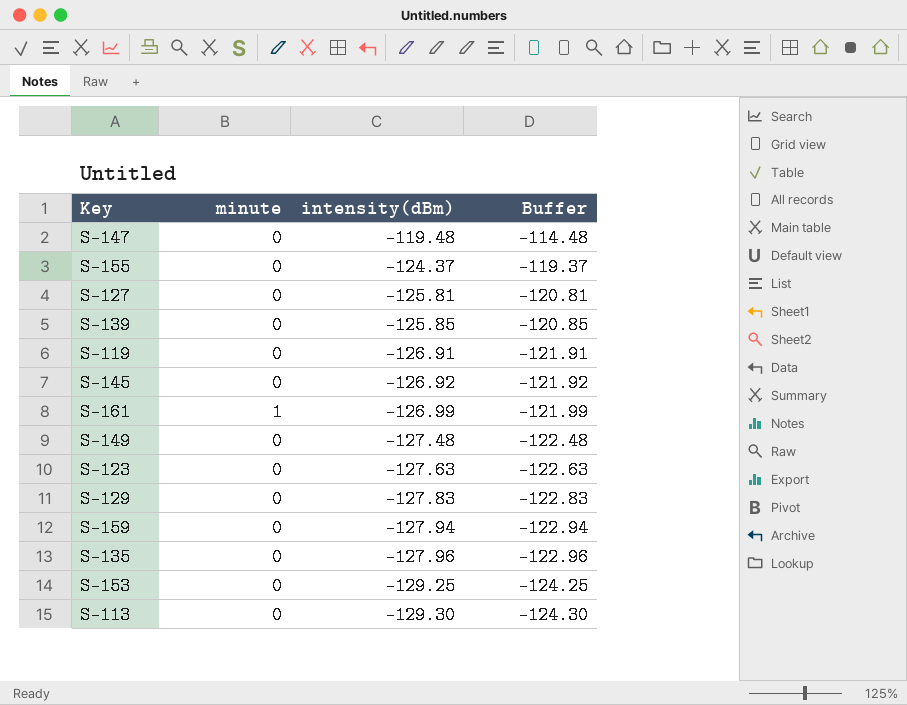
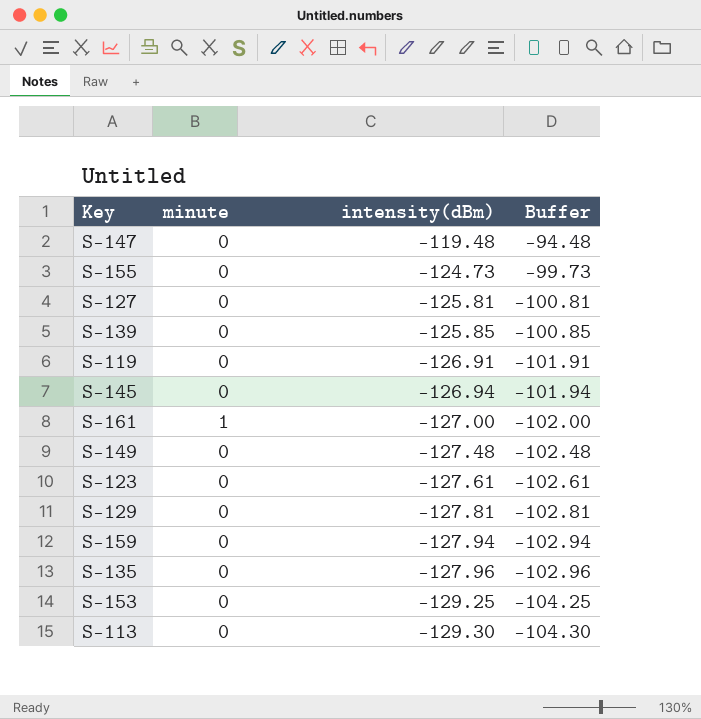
column Buffer | formula: [intensity(dBm)] + 5 -> [intensity(dBm)] + 25
S-155 | intensity(dBm): -124.37 -> -124.73
S-145 | intensity(dBm): -126.92 -> -126.94
S-161 | intensity(dBm): -126.99 -> -127.00
S-123 | intensity(dBm): -127.63 -> -127.61
S-129 | intensity(dBm): -127.83 -> -127.81

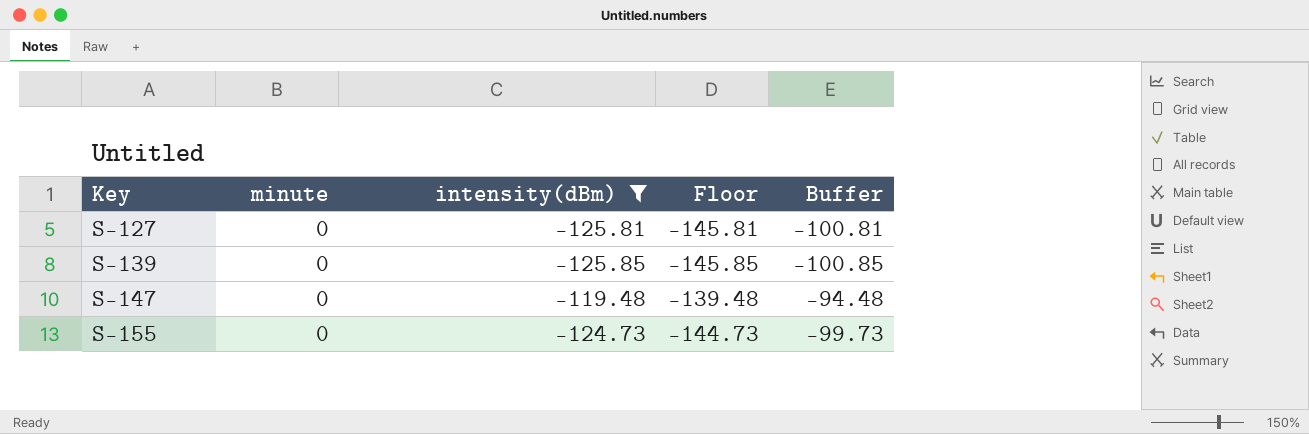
filter: none -> intensity(dBm) >= -125.85
row order: intensity(dBm) descending -> Key ascending
column Floor | formula: none -> [intensity(dBm)] - 20

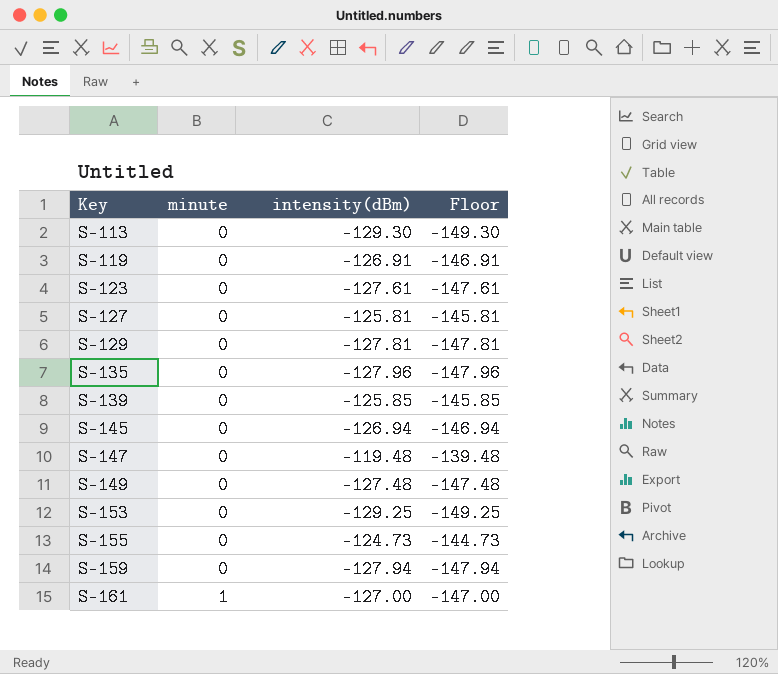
filter: intensity(dBm) >= -125.85 -> none
column Buffer | formula: [intensity(dBm)] + 25 -> none

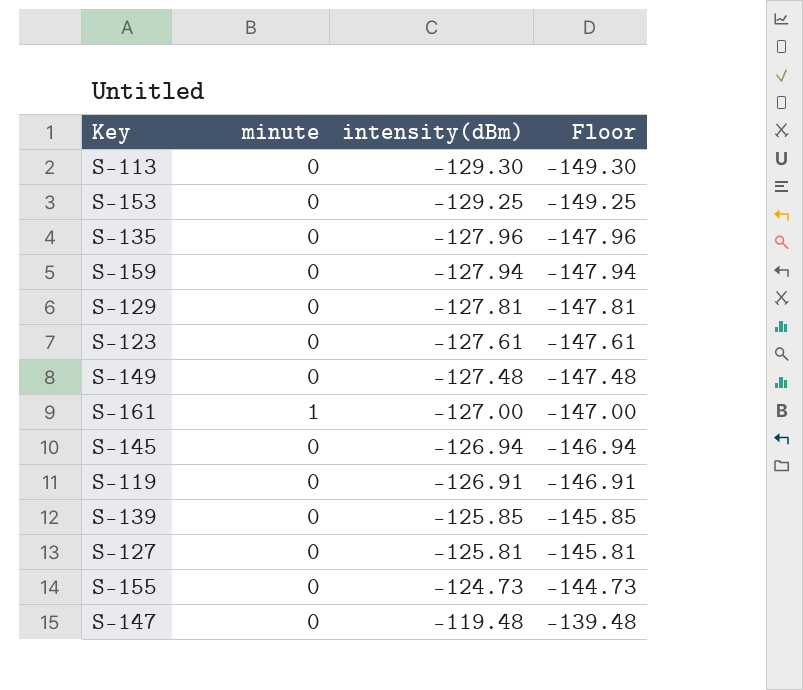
row order: Key ascending -> intensity(dBm) ascending

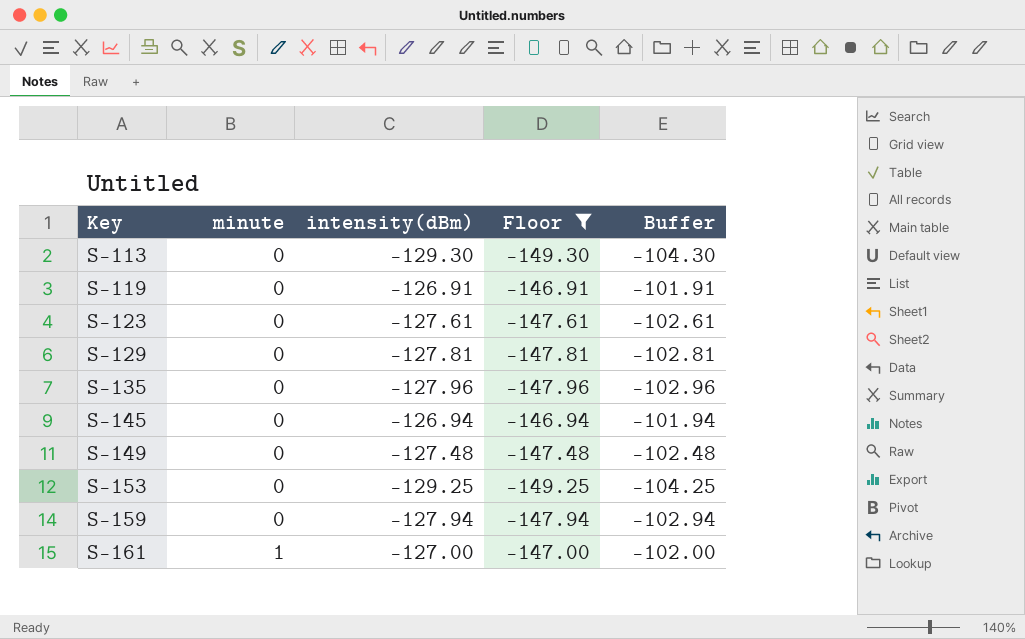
filter: none -> Floor <= -146.91
row order: intensity(dBm) ascending -> Key ascending
column Buffer | formula: none -> [intensity(dBm)] + 25

